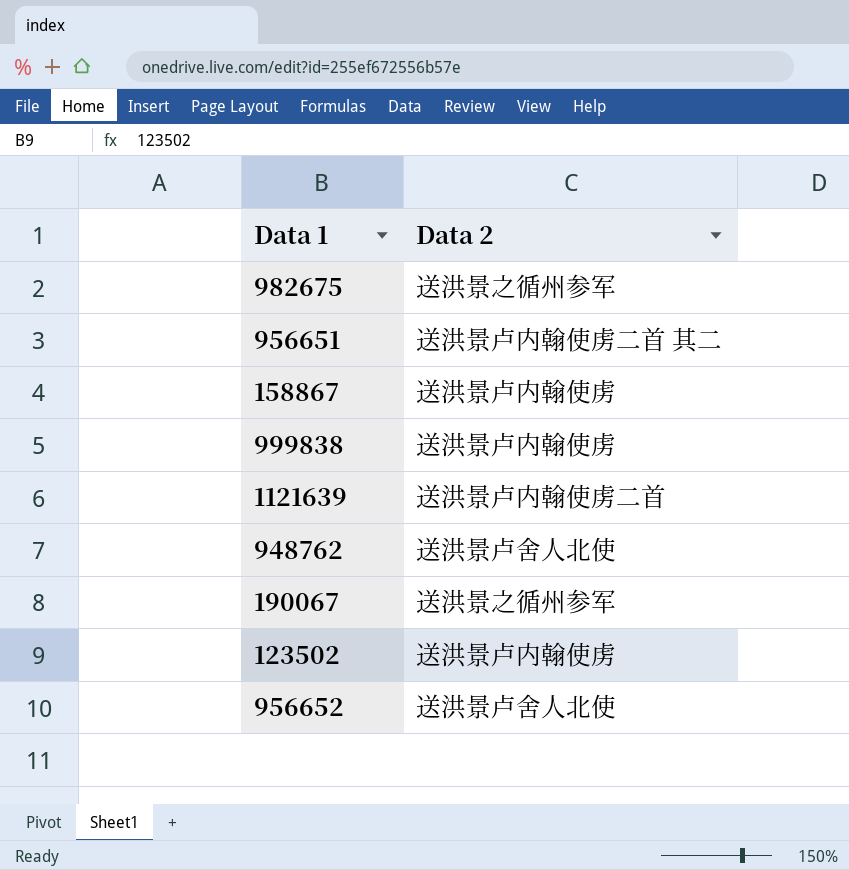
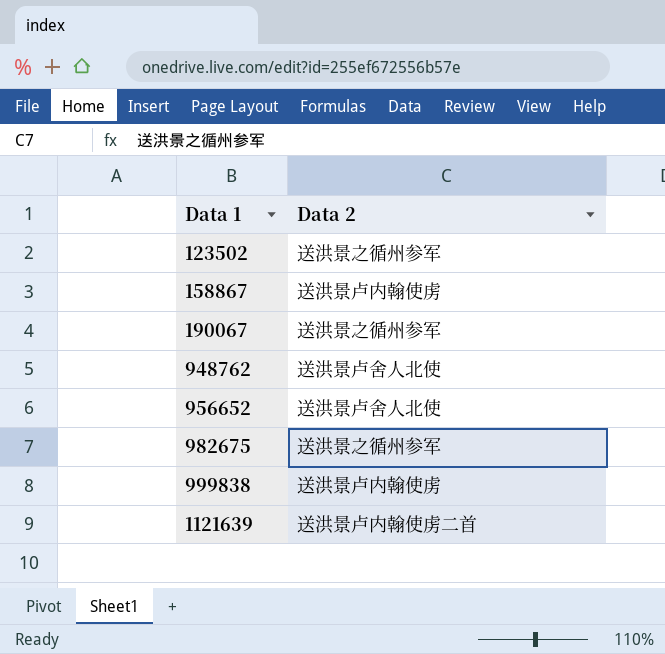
row order: none -> Data 1 ascending
row 956651: 送洪景卢内翰使虏二首 其二 -> none
123502 | Data 2: 送洪景卢内翰使虏 -> 送洪景之循州参军

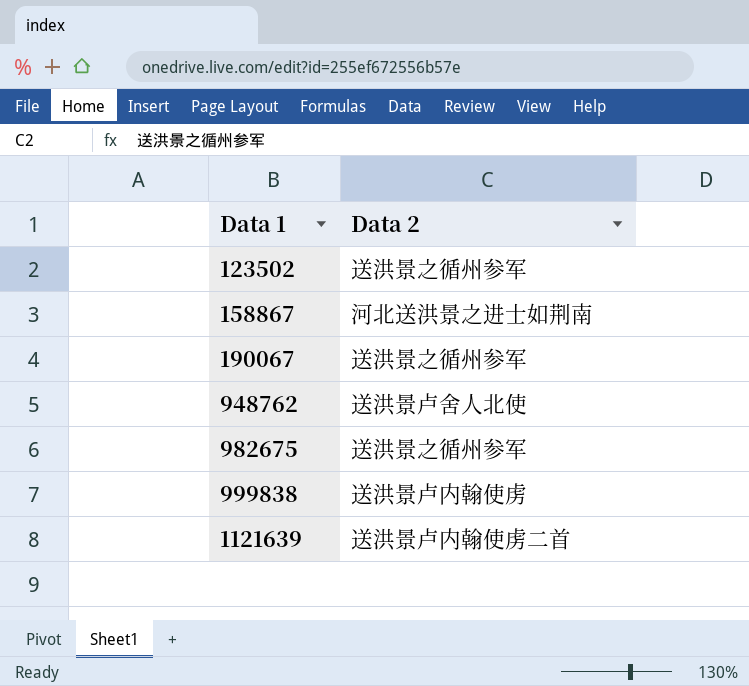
row 956652: 送洪景卢舍人北使 -> none
158867 | Data 2: 送洪景卢内翰使虏 -> 河北送洪景之进士如荆南

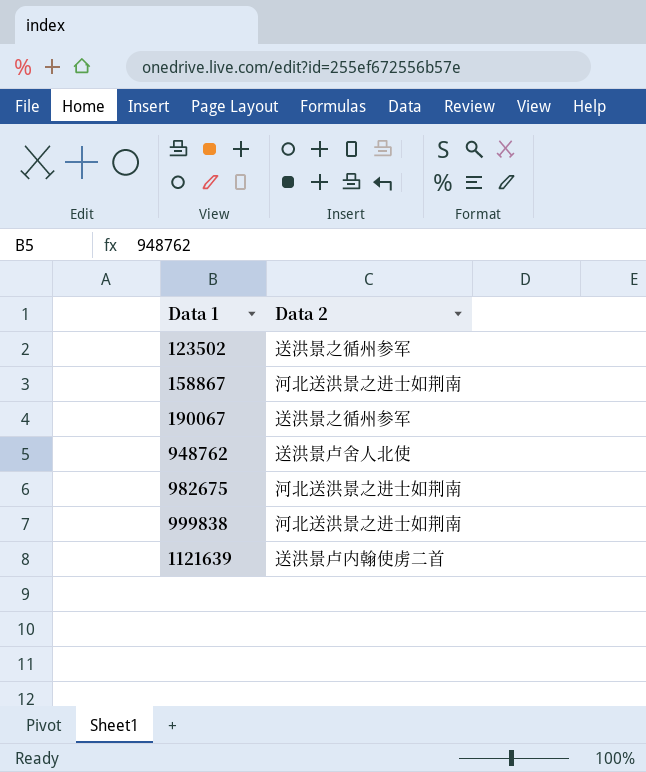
982675 | Data 2: 送洪景之循州参军 -> 河北送洪景之进士如荆南
999838 | Data 2: 送洪景卢内翰使虏 -> 河北送洪景之进士如荆南

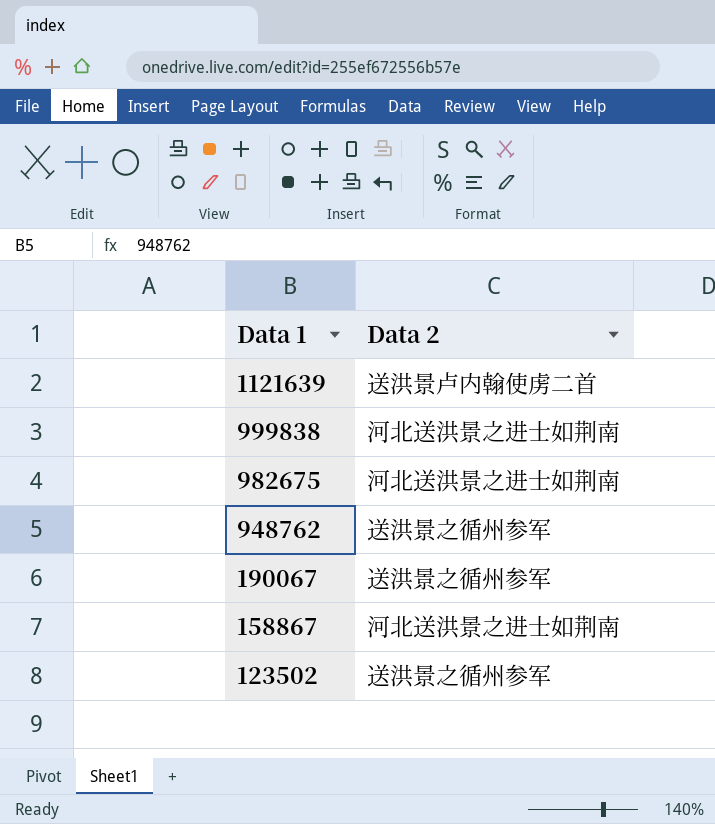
row order: Data 1 ascending -> Data 1 descending
948762 | Data 2: 送洪景卢舍人北使 -> 送洪景之循州参军

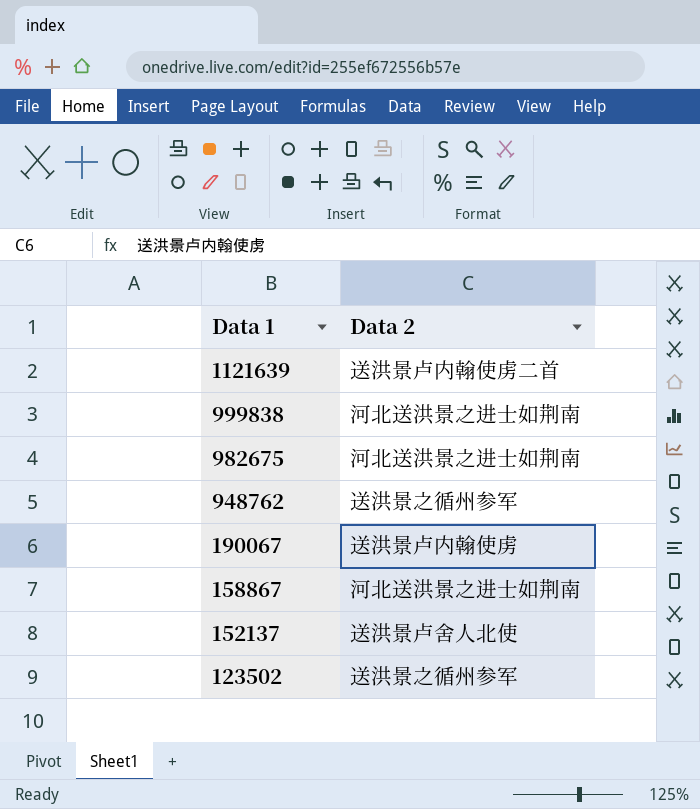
190067 | Data 2: 送洪景之循州参军 -> 送洪景卢内翰使虏
row 152137: none -> 送洪景卢舍人北使

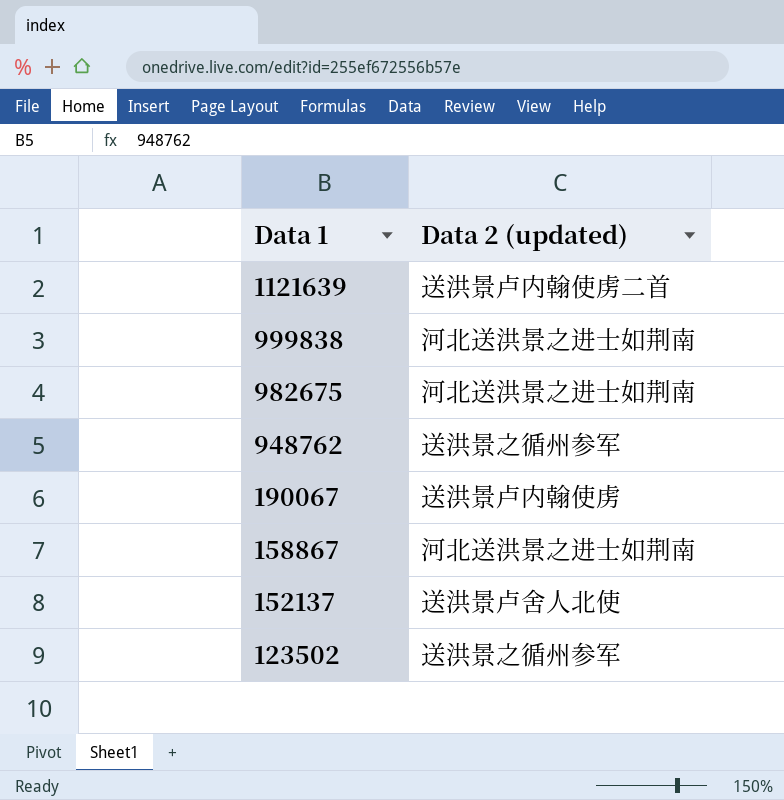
column name: Data 2 -> Data 2 (updated)

